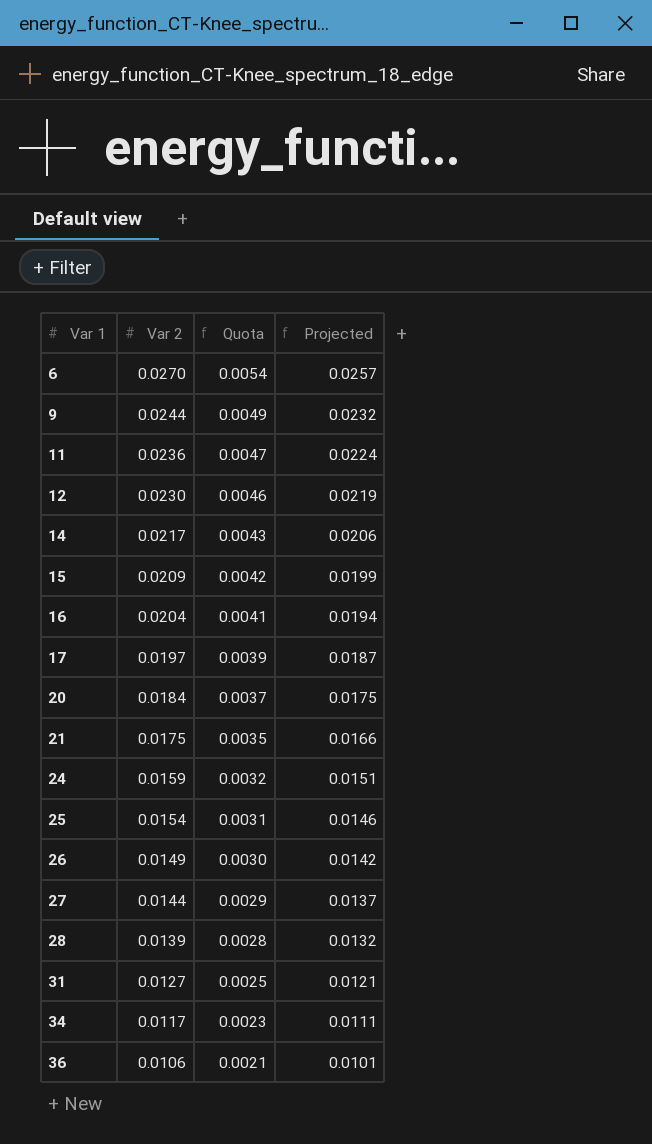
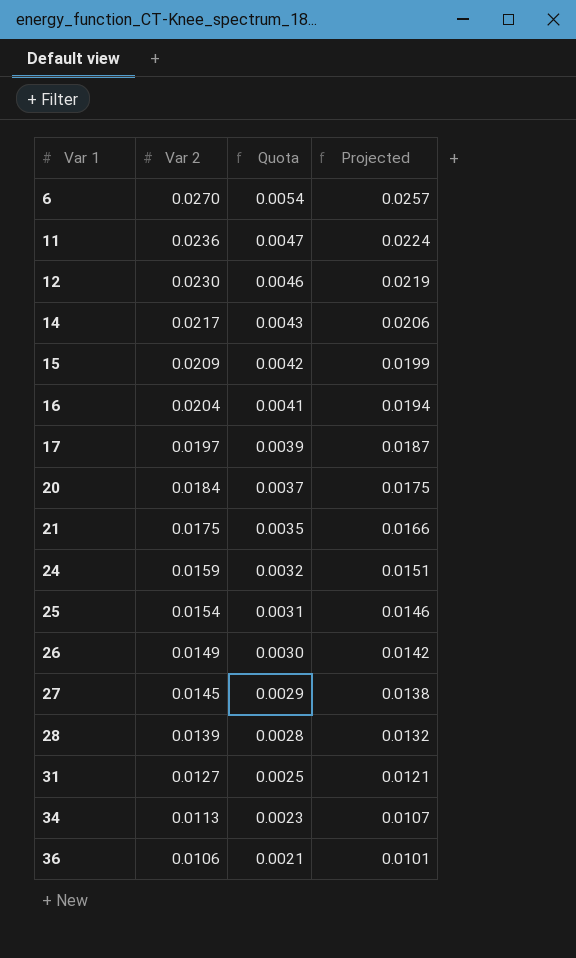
row 9: 0.0244 | 0.0049 | 0.0232 -> none
27 | Var 2: 0.0144 -> 0.0145
27 | Projected: 0.0137 -> 0.0138
34 | Var 2: 0.0117 -> 0.0113
34 | Projected: 0.0111 -> 0.0107

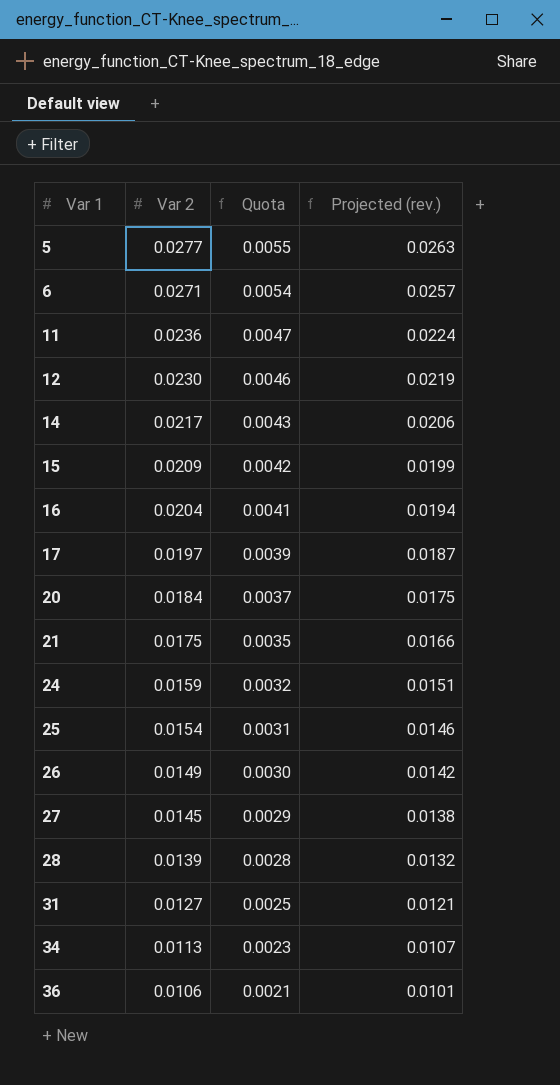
column name: Projected -> Projected (rev.)
row 5: none -> 0.0277 | 0.0055 | 0.0263
6 | Var 2: 0.0270 -> 0.0271

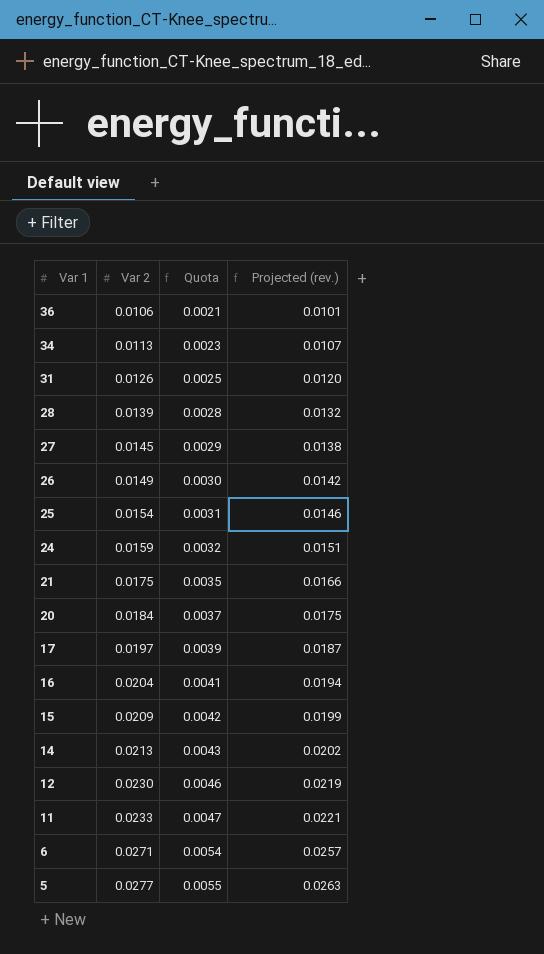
row order: Var 1 ascending -> Var 1 descending
31 | Var 2: 0.0127 -> 0.0126
31 | Projected (rev.): 0.0121 -> 0.0120
14 | Var 2: 0.0217 -> 0.0213
14 | Projected (rev.): 0.0206 -> 0.0202
11 | Var 2: 0.0236 -> 0.0233
11 | Projected (rev.): 0.0224 -> 0.0221

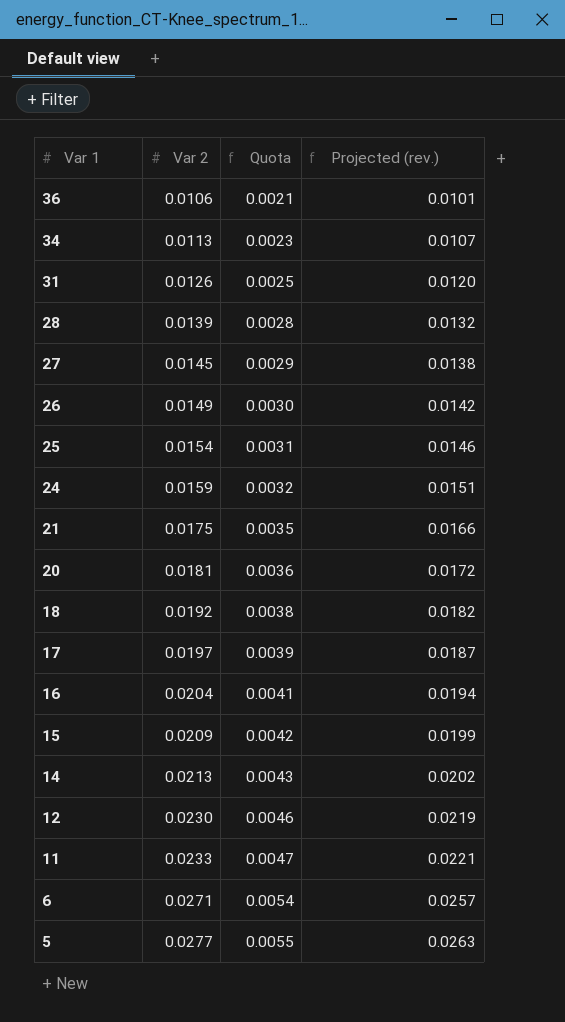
20 | Var 2: 0.0184 -> 0.0181
20 | Quota: 0.0037 -> 0.0036
20 | Projected (rev.): 0.0175 -> 0.0172
row 18: none -> 0.0192 | 0.0038 | 0.0182

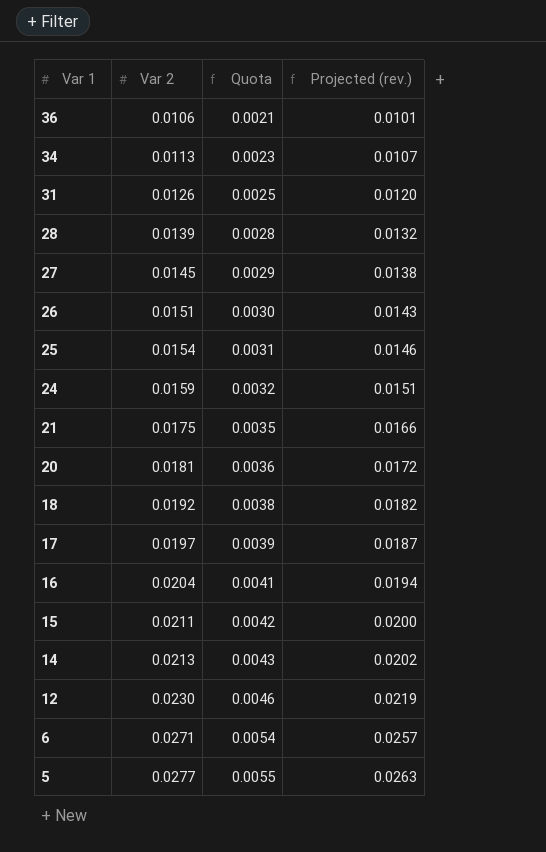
row 11: 0.0233 | 0.0047 | 0.0221 -> none
26 | Var 2: 0.0149 -> 0.0151
26 | Projected (rev.): 0.0142 -> 0.0143
15 | Var 2: 0.0209 -> 0.0211
15 | Projected (rev.): 0.0199 -> 0.0200

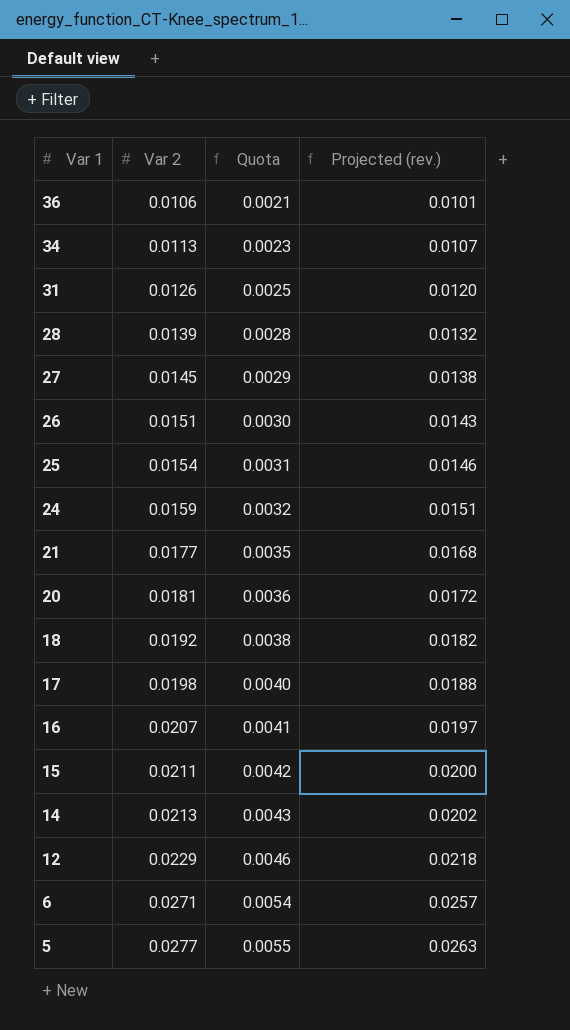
21 | Var 2: 0.0175 -> 0.0177
21 | Projected (rev.): 0.0166 -> 0.0168
17 | Var 2: 0.0197 -> 0.0198
17 | Quota: 0.0039 -> 0.0040
17 | Projected (rev.): 0.0187 -> 0.0188
16 | Var 2: 0.0204 -> 0.0207
16 | Projected (rev.): 0.0194 -> 0.0197
12 | Var 2: 0.0230 -> 0.0229
12 | Projected (rev.): 0.0219 -> 0.0218

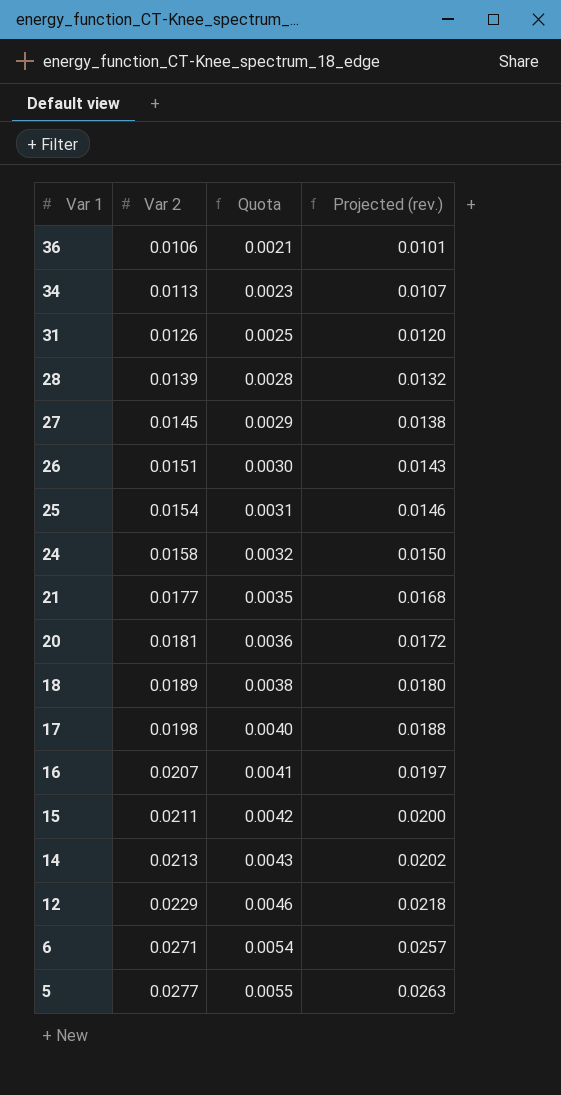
24 | Var 2: 0.0159 -> 0.0158
24 | Projected (rev.): 0.0151 -> 0.0150
18 | Var 2: 0.0192 -> 0.0189
18 | Projected (rev.): 0.0182 -> 0.0180

